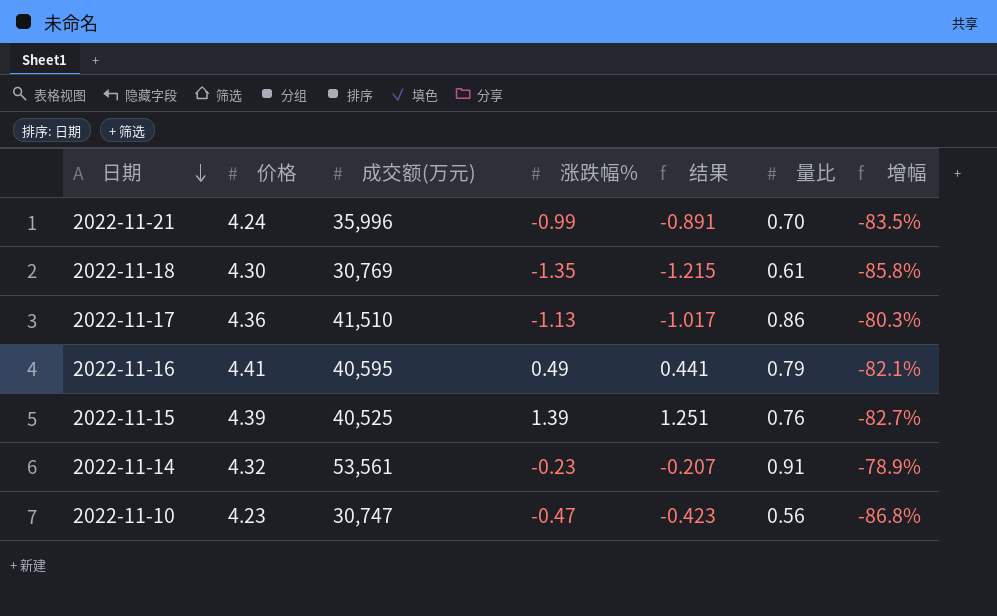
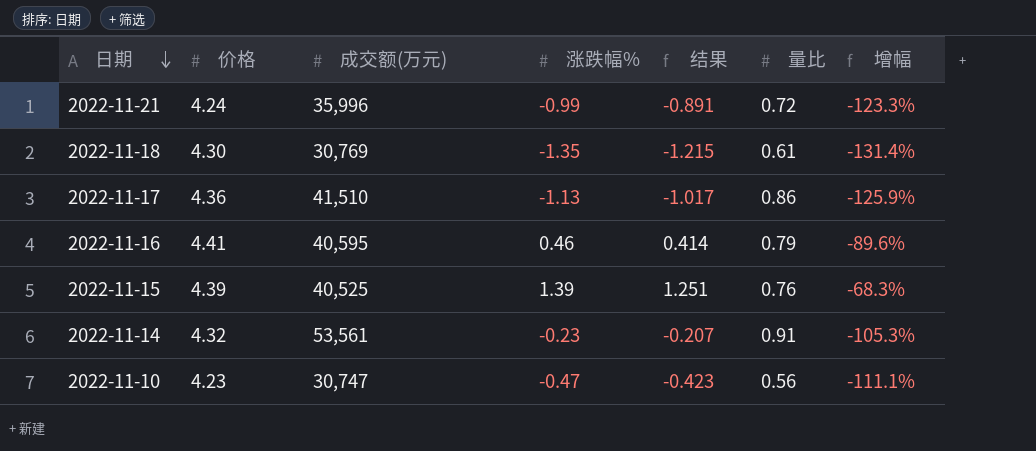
column 增幅 | formula: ([量比] - [价格]) / [价格] -> ([涨跌幅%] - [价格]) / [价格]
2022-11-21 | 量比: 0.70 -> 0.72
2022-11-16 | 涨跌幅%: 0.49 -> 0.46
2022-11-16 | 结果: 0.441 -> 0.414

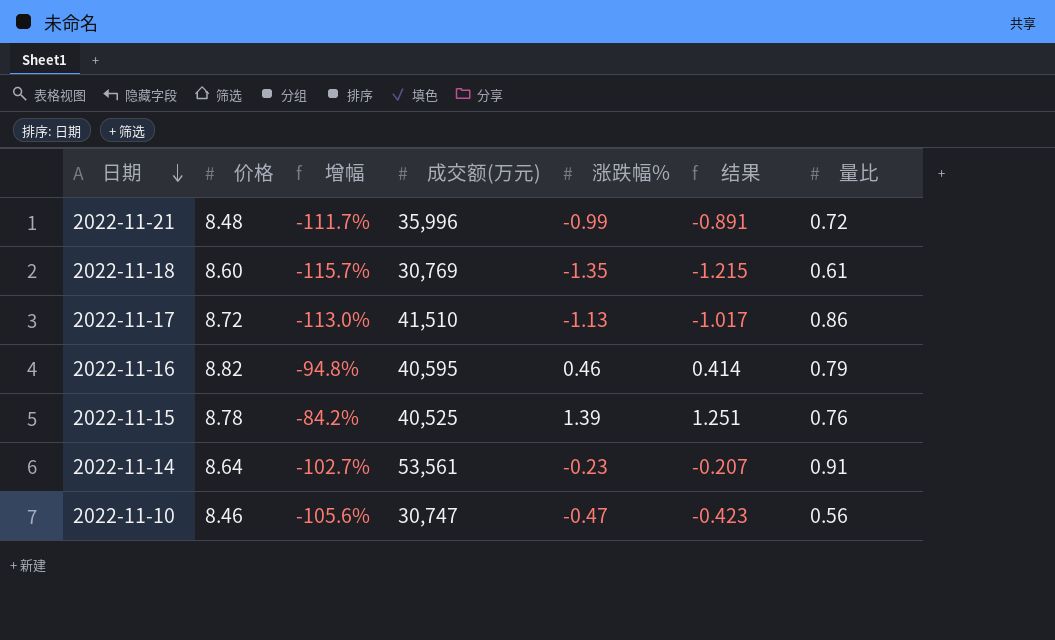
column 增幅 | position: 7 -> 3
2022-11-21 | 价格: 4.24 -> 8.48
2022-11-21 | 增幅: -123.3% -> -111.7%
2022-11-18 | 价格: 4.30 -> 8.60
2022-11-18 | 增幅: -131.4% -> -115.7%
2022-11-17 | 价格: 4.36 -> 8.72
2022-11-17 | 增幅: -125.9% -> -113.0%
2022-11-16 | 价格: 4.41 -> 8.82
2022-11-16 | 增幅: -89.6% -> -94.8%
2022-11-15 | 价格: 4.39 -> 8.78
2022-11-15 | 增幅: -68.3% -> -84.2%
2022-11-14 | 价格: 4.32 -> 8.64
2022-11-14 | 增幅: -105.3% -> -102.7%
2022-11-10 | 价格: 4.23 -> 8.46
2022-11-10 | 增幅: -111.1% -> -105.6%

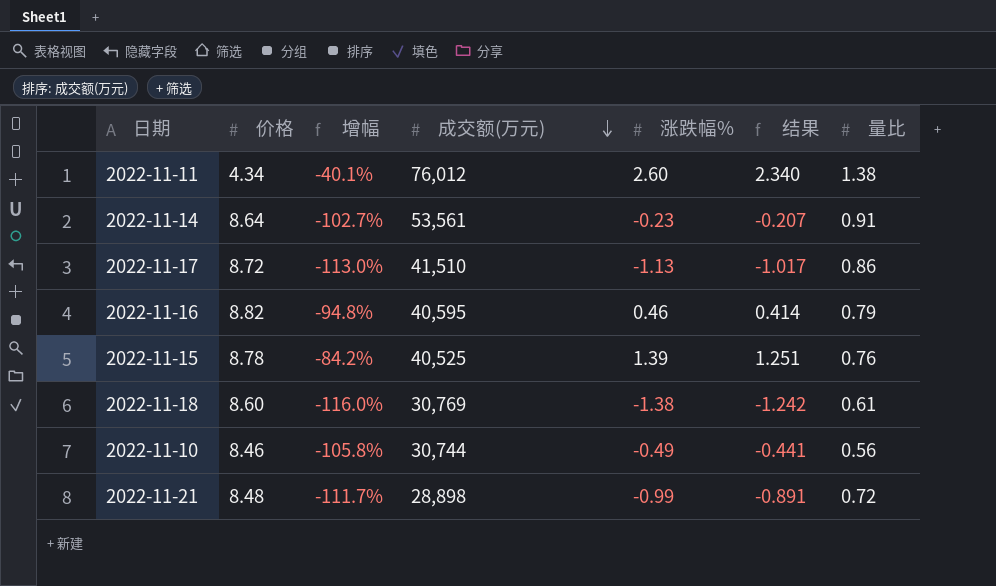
row order: 日期 descending -> 成交额(万元) descending
row 2022-11-11: none -> 4.34 | -40.1% | 76,012 | 2.60 | 2.340 | 1.38
2022-11-18 | 增幅: -115.7% -> -116.0%
2022-11-18 | 涨跌幅%: -1.35 -> -1.38
2022-11-18 | 结果: -1.215 -> -1.242
2022-11-10 | 增幅: -105.6% -> -105.8%
2022-11-10 | 成交额(万元): 30,747 -> 30,744
2022-11-10 | 涨跌幅%: -0.47 -> -0.49
2022-11-10 | 结果: -0.423 -> -0.441
2022-11-21 | 成交额(万元): 35,996 -> 28,898

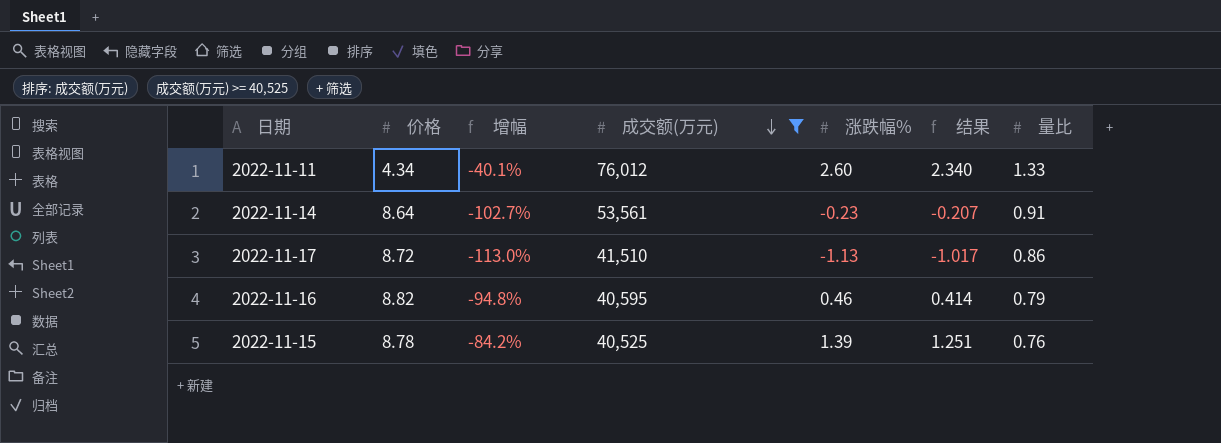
filter: none -> 成交额(万元) >= 40,525
2022-11-11 | 量比: 1.38 -> 1.33

